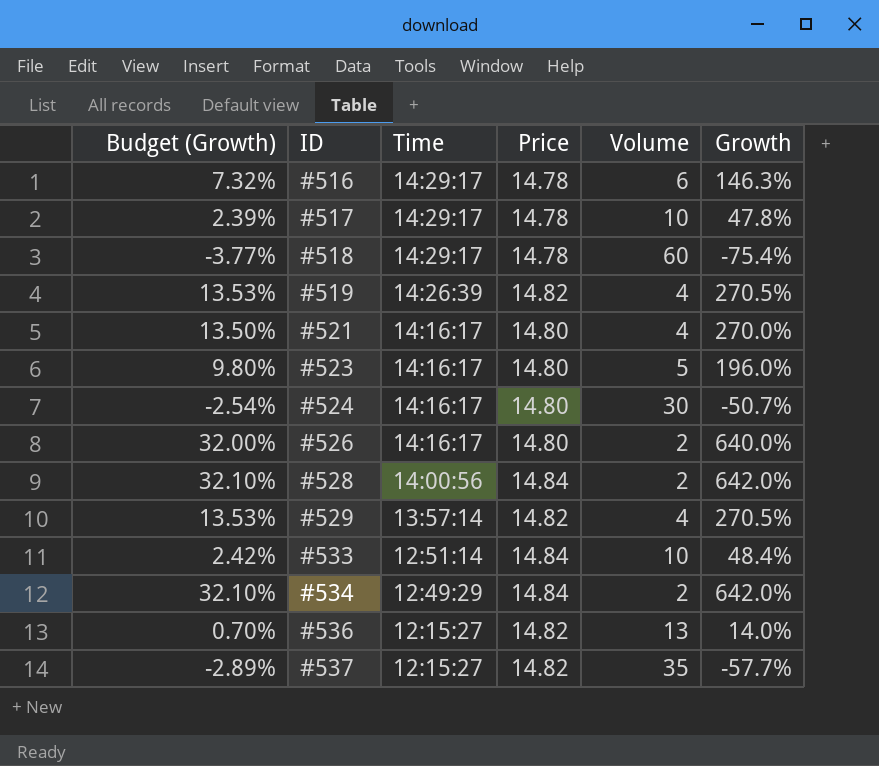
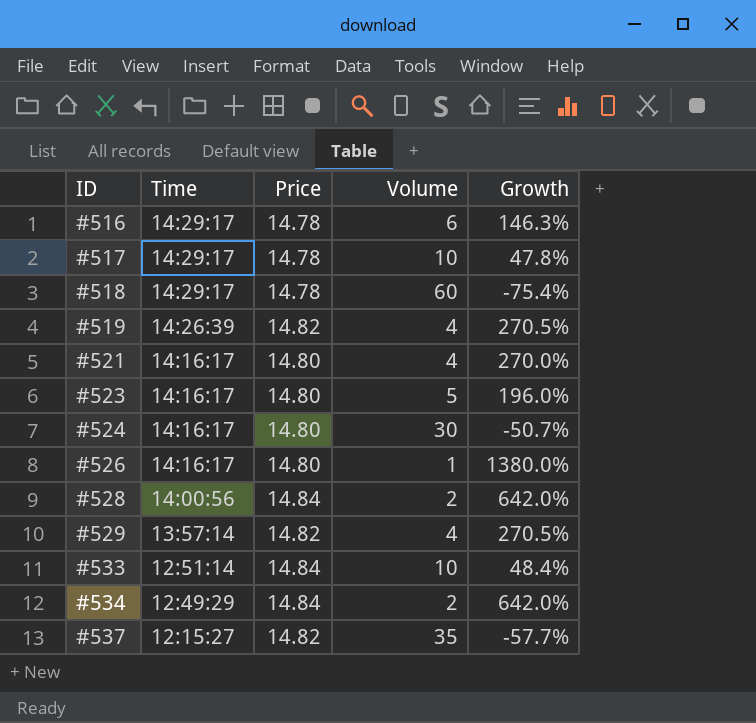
column Budget (Growth) | formula: [Growth] * 0.05 -> none
row #536: 0.70% | 12:15:27 | 14.82 | 13 | 14.0% -> none
#526 | Volume: 2 -> 1
#526 | Growth: 640.0% -> 1380.0%

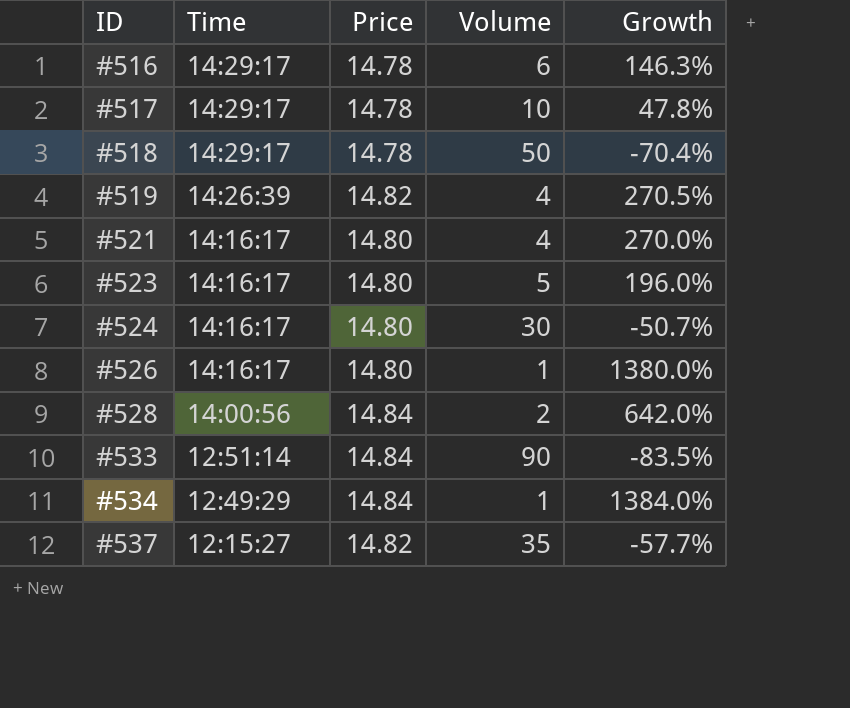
row #529: 13:57:14 | 14.82 | 4 | 270.5% -> none
#518 | Volume: 60 -> 50
#518 | Growth: -75.4% -> -70.4%
#533 | Volume: 10 -> 90
#533 | Growth: 48.4% -> -83.5%
#534 | Volume: 2 -> 1
#534 | Growth: 642.0% -> 1384.0%

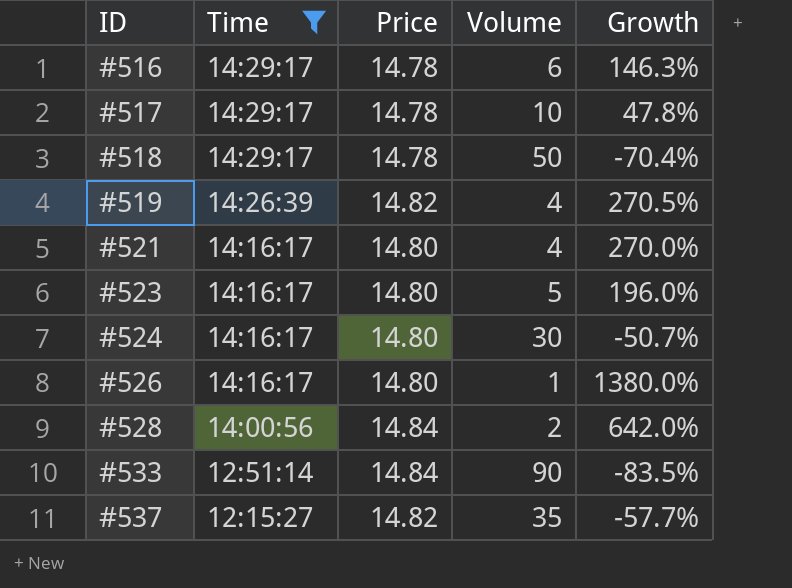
filter: none -> Time != 12:49:29

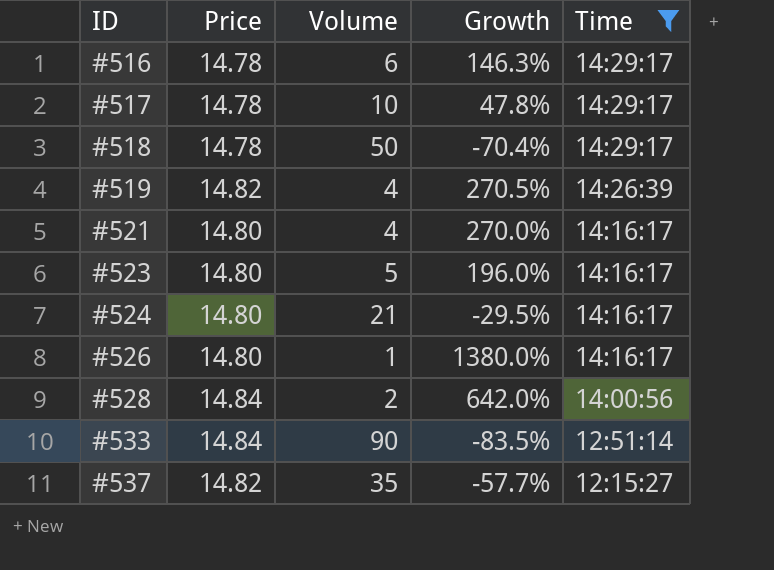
column Time | position: 2 -> 5
#524 | Volume: 30 -> 21
#524 | Growth: -50.7% -> -29.5%

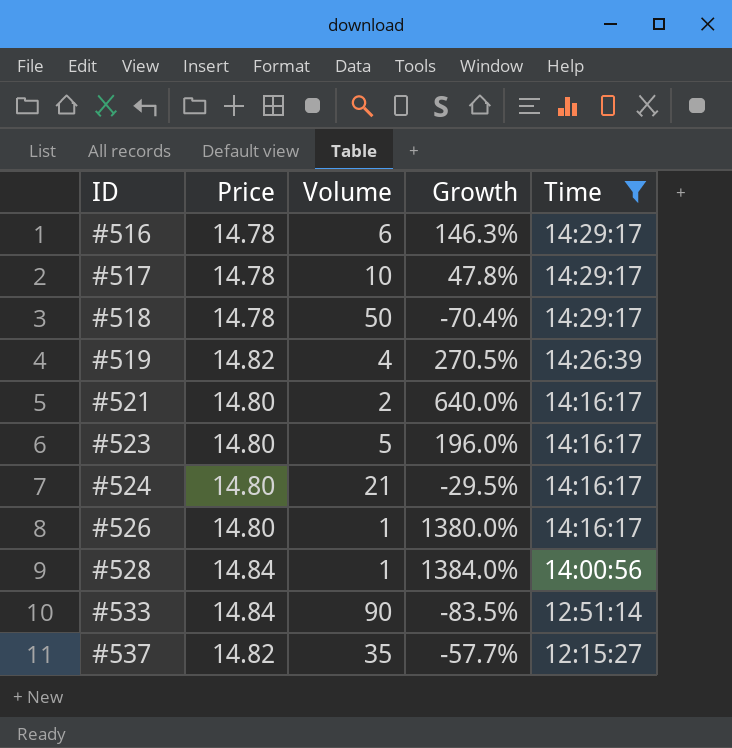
#521 | Volume: 4 -> 2
#521 | Growth: 270.0% -> 640.0%
#528 | Volume: 2 -> 1
#528 | Growth: 642.0% -> 1384.0%

